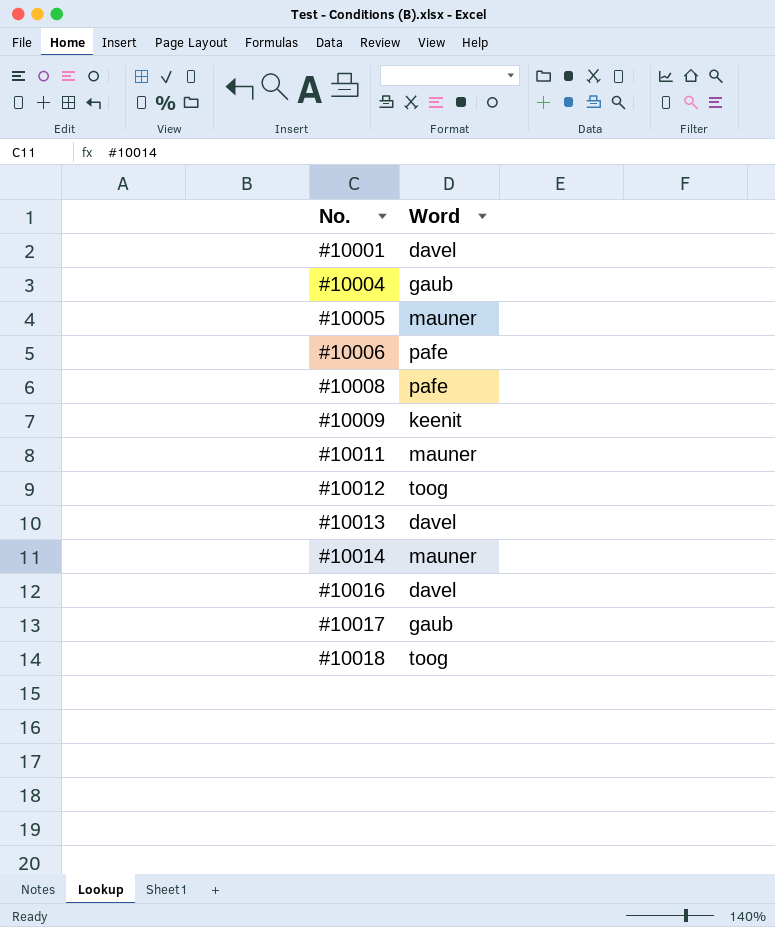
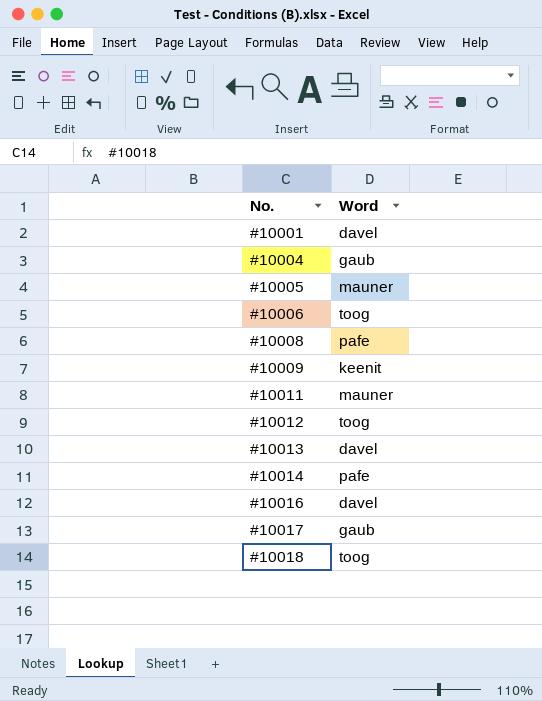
#10006 | Word: pafe -> toog
#10014 | Word: mauner -> pafe

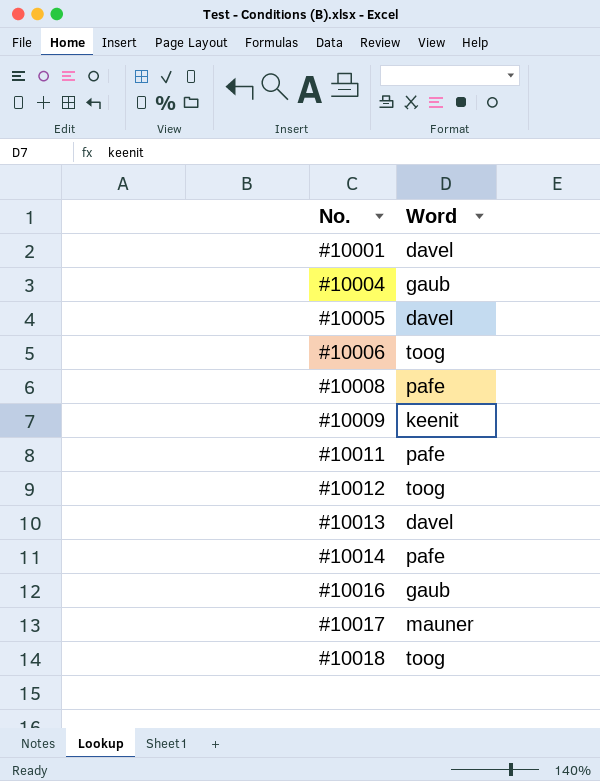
#10005 | Word: mauner -> davel
#10011 | Word: mauner -> pafe
#10016 | Word: davel -> gaub
#10017 | Word: gaub -> mauner

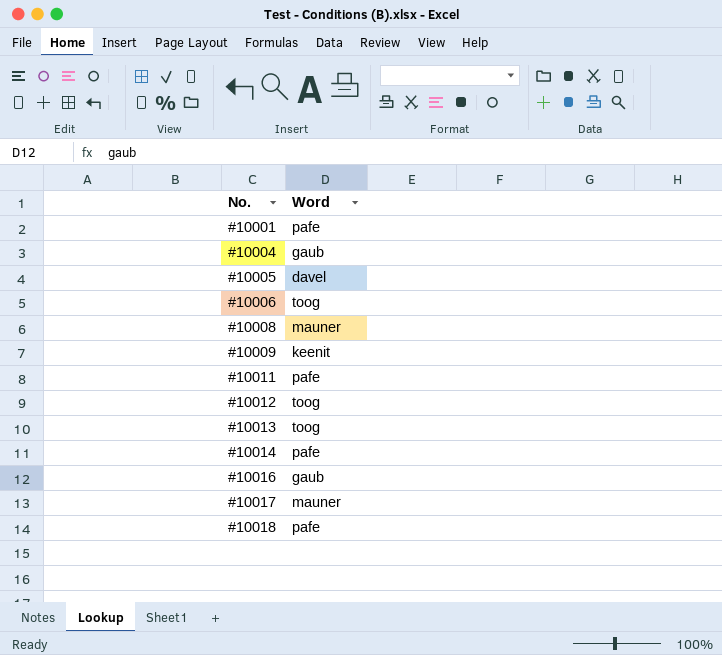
#10001 | Word: davel -> pafe
#10008 | Word: pafe -> mauner
#10013 | Word: davel -> toog
#10018 | Word: toog -> pafe

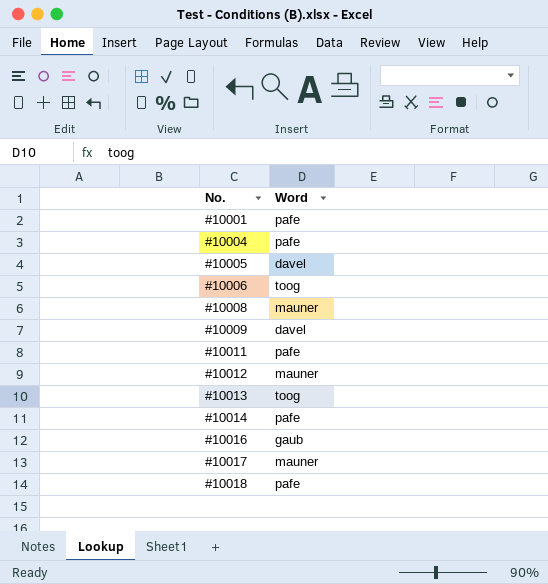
#10004 | Word: gaub -> pafe
#10009 | Word: keenit -> davel
#10012 | Word: toog -> mauner

